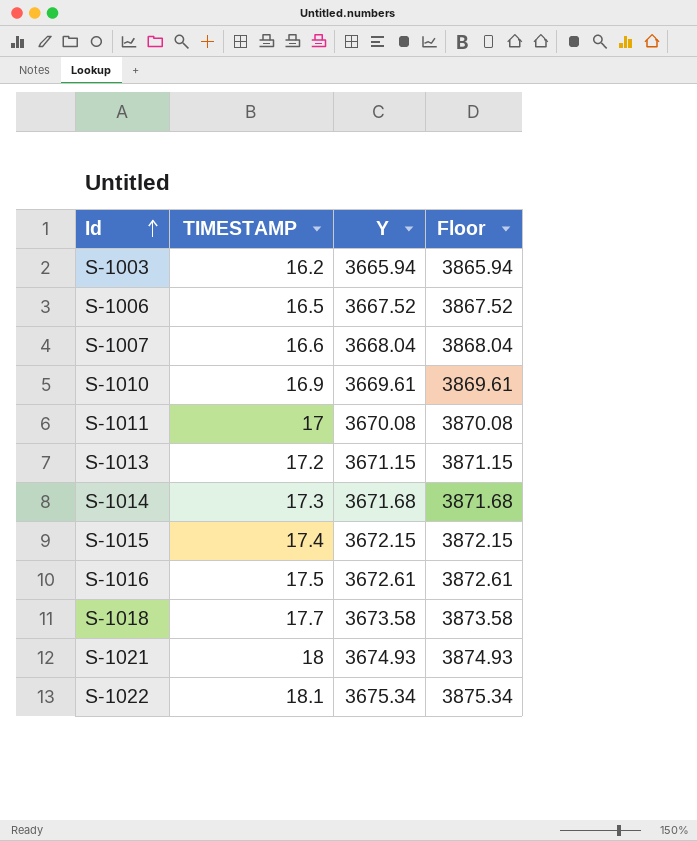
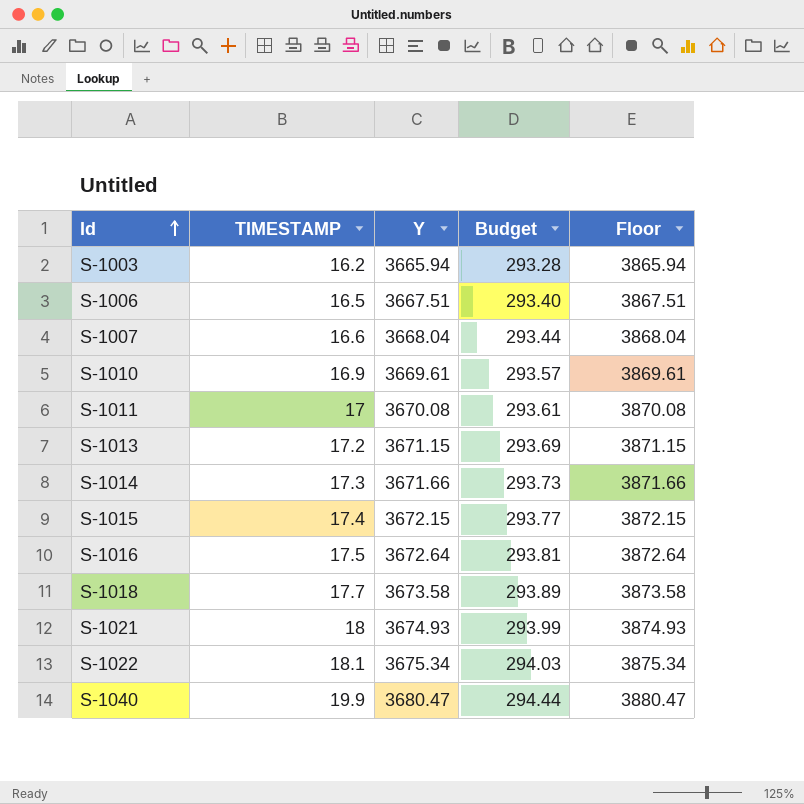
column Budget | formula: none -> [Y] * 0.08
S-1006 | Y: 3667.52 -> 3667.51
S-1006 | Floor: 3867.52 -> 3867.51
S-1014 | Y: 3671.68 -> 3671.66
S-1014 | Floor: 3871.68 -> 3871.66
S-1016 | Y: 3672.61 -> 3672.64
S-1016 | Floor: 3872.61 -> 3872.64
row S-1040: none -> 19.9 | 3680.47 | 294.44 | 3880.47

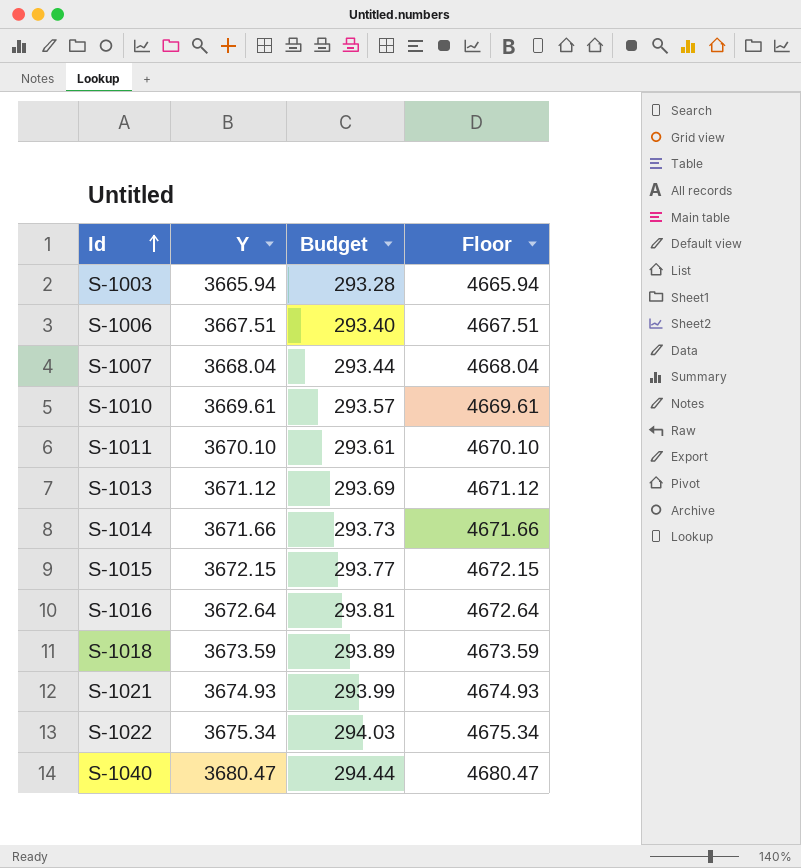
column TIMESTAMP | position: 2 -> none
column Floor | formula: [Y] + 200 -> [Y] + 1000
S-1011 | Y: 3670.08 -> 3670.10
S-1013 | Y: 3671.15 -> 3671.12
S-1018 | Y: 3673.58 -> 3673.59

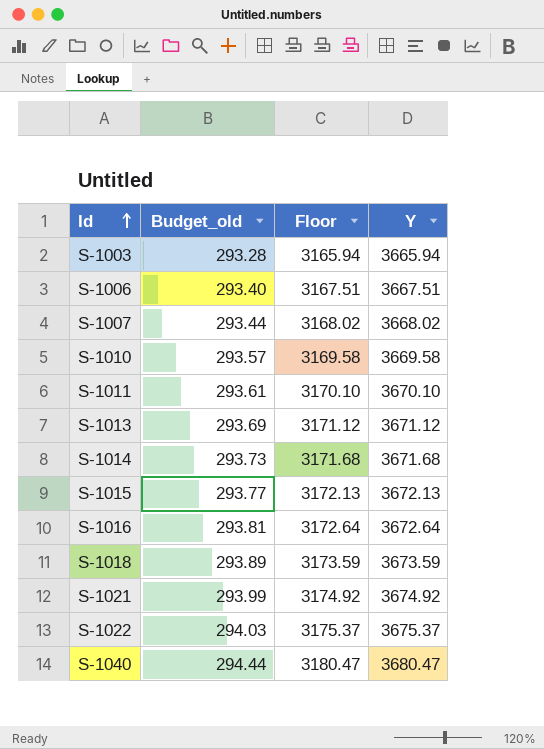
column name: Budget -> Budget_old
column Floor | formula: [Y] + 1000 -> [Y] - 500
column Y | position: 2 -> 4
S-1007 | Y: 3668.04 -> 3668.02
S-1010 | Y: 3669.61 -> 3669.58
S-1014 | Y: 3671.66 -> 3671.68
S-1015 | Y: 3672.15 -> 3672.13
S-1021 | Y: 3674.93 -> 3674.92
S-1022 | Y: 3675.34 -> 3675.37

